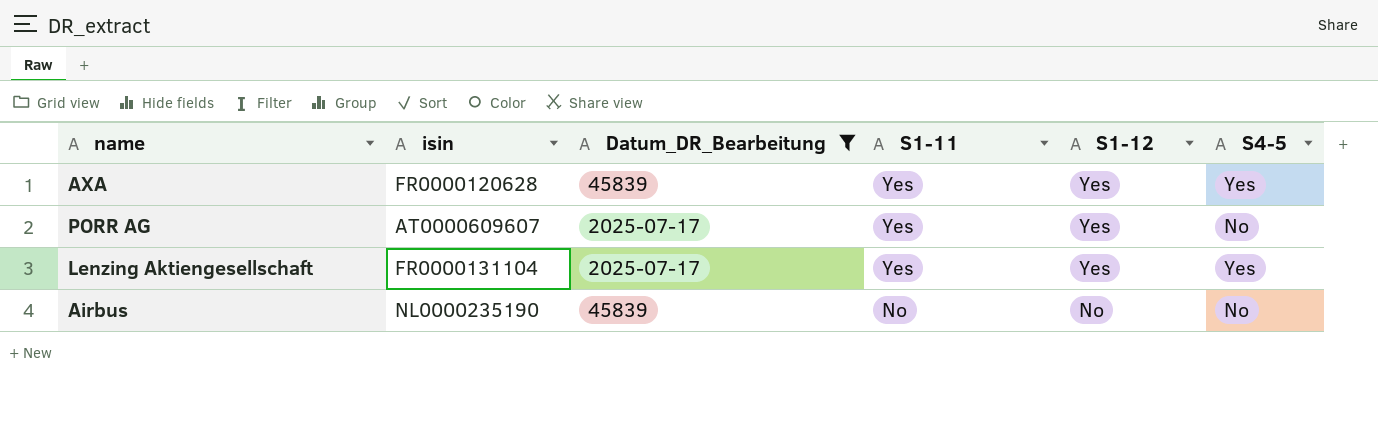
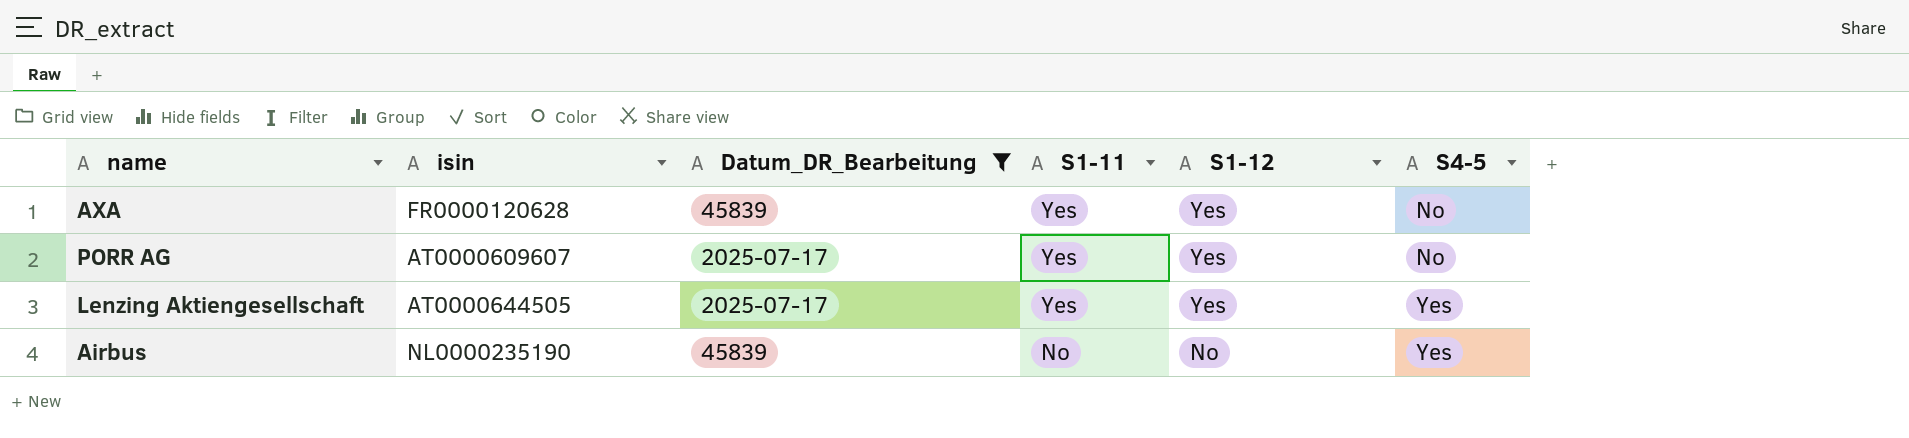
AXA | S4-5: Yes -> No
Lenzing Aktiengesellschaft | isin: FR0000131104 -> AT0000644505
Airbus | S4-5: No -> Yes

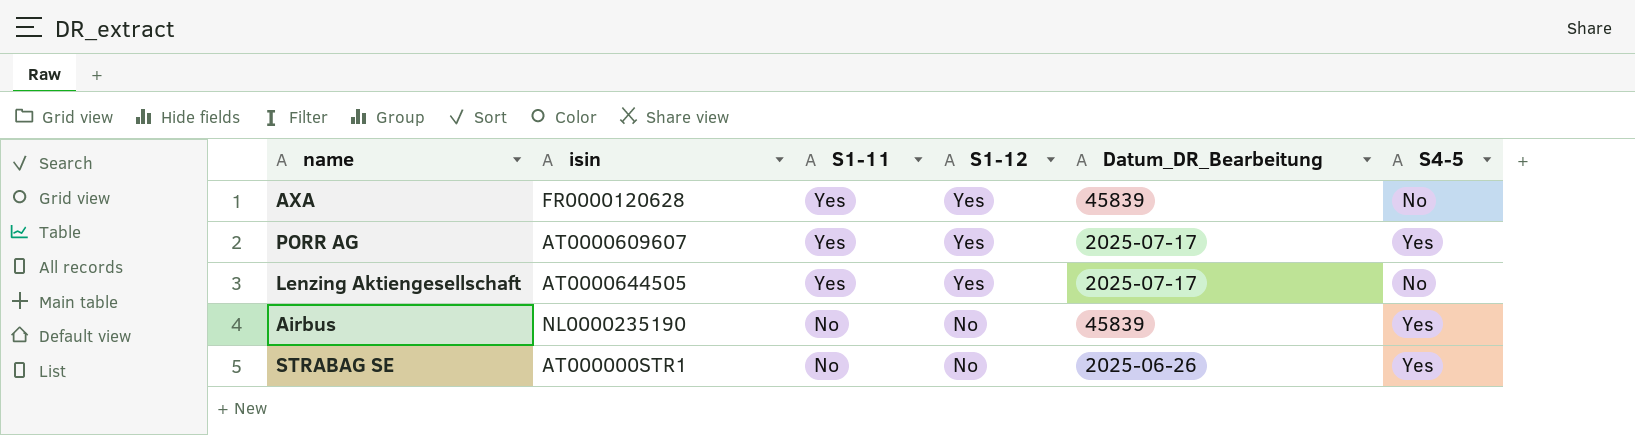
filter: Datum_DR_Bearbeitung != 2025-06-26 -> none
column Datum_DR_Bearbeitung | position: 3 -> 5
PORR AG | S4-5: No -> Yes
Lenzing Aktiengesellschaft | S4-5: Yes -> No

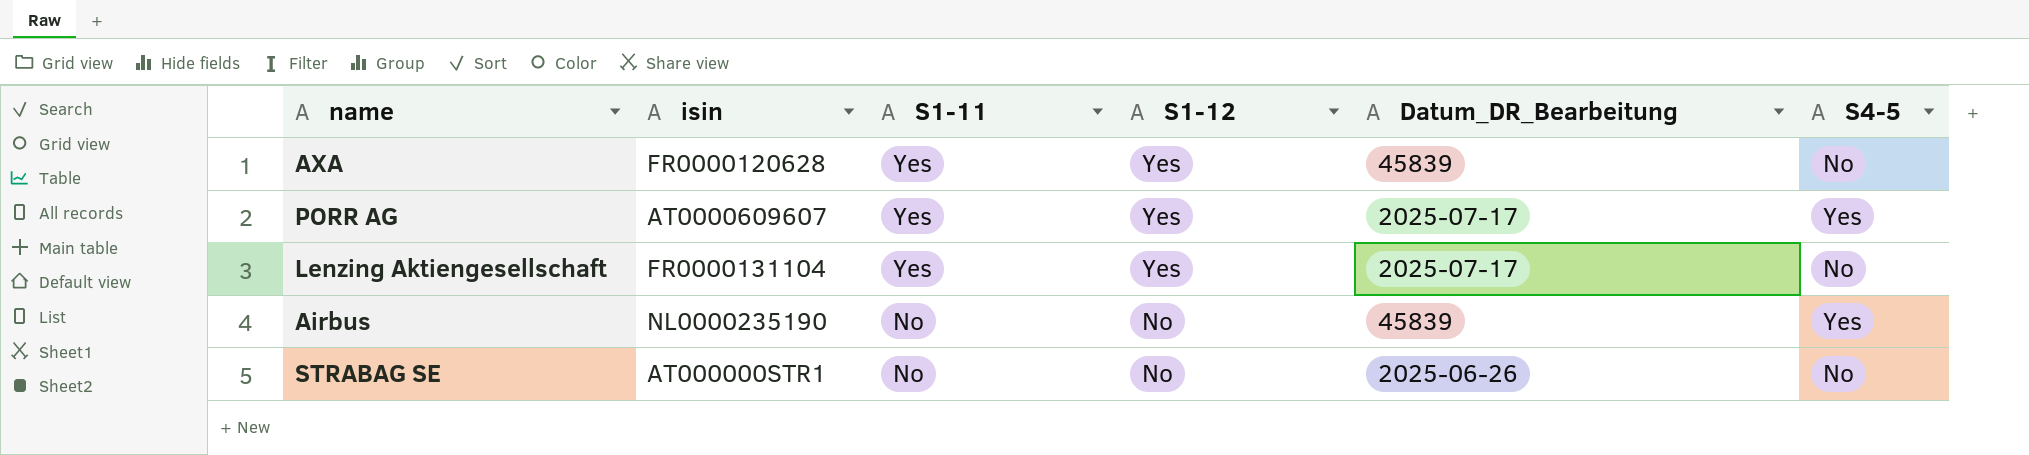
Lenzing Aktiengesellschaft | isin: AT0000644505 -> FR0000131104
STRABAG SE | S4-5: Yes -> No

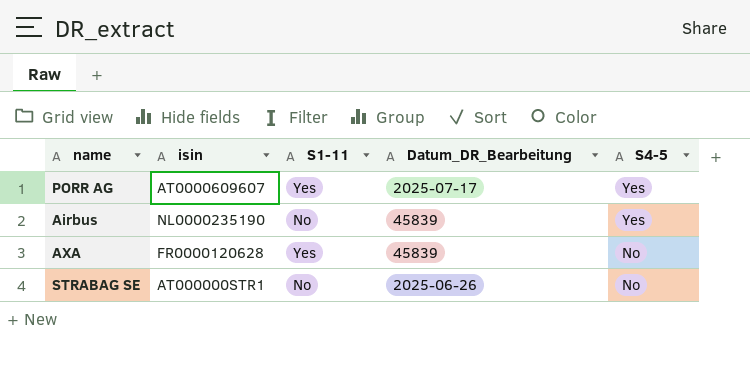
row order: S1-11 descending -> S4-5 descending
column S1-12 | position: 4 -> none
row Lenzing Aktiengesellschaft: FR0000131104 | Yes | Yes | 2025-07-17 | No -> none

